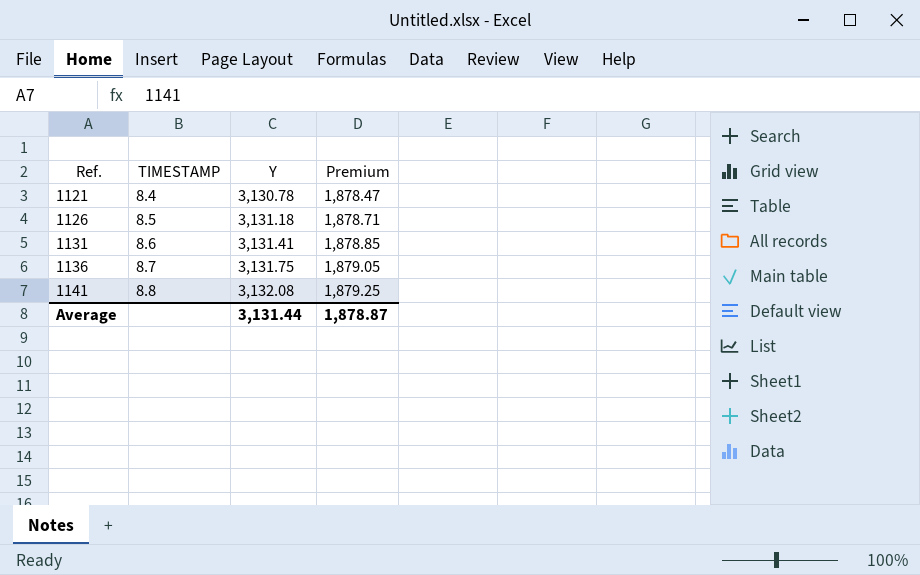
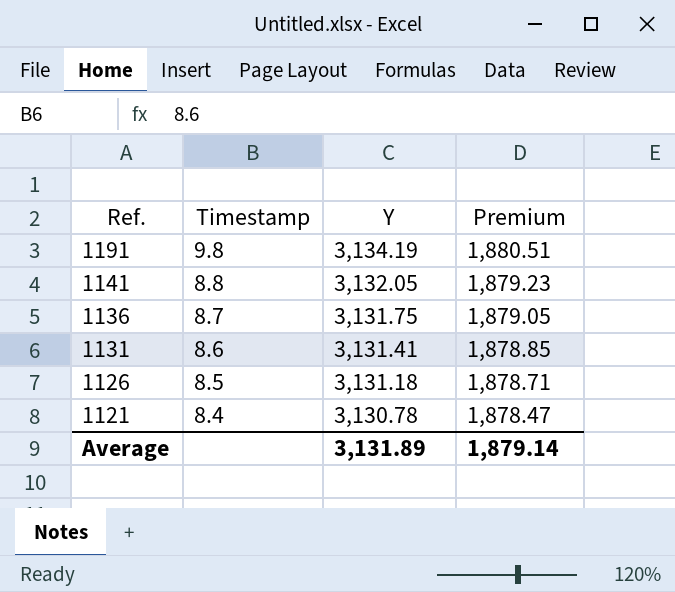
row order: Ref. ascending -> Ref. descending
column name: TIMESTAMP -> Timestamp
row 1191: none -> 9.8 | 3,134.19 | 1,880.51
1141 | Y: 3,132.08 -> 3,132.05
1141 | Premium: 1,879.25 -> 1,879.23
Average | Y: 3,131.44 -> 3,131.89
Average | Premium: 1,878.87 -> 1,879.14

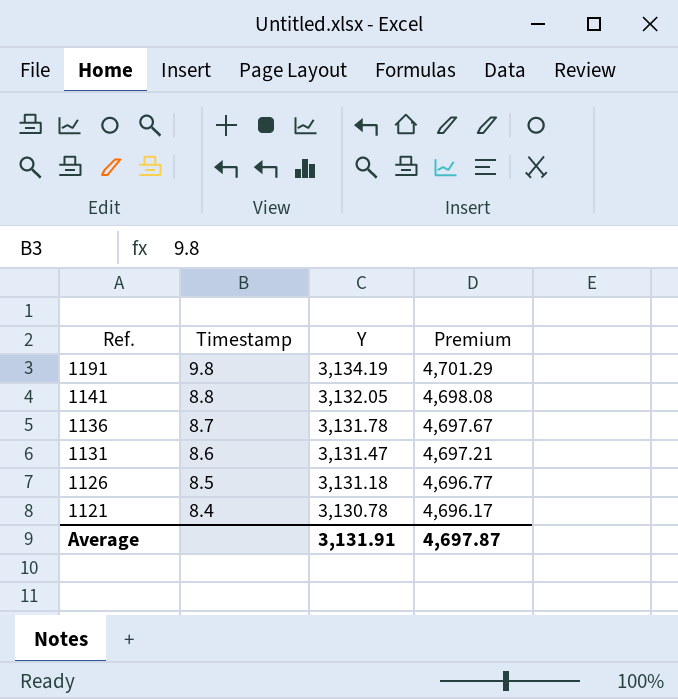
column Premium | formula: [Y] * 0.6 -> [Y] * 1.5
1136 | Y: 3,131.75 -> 3,131.78
1131 | Y: 3,131.41 -> 3,131.47
Average | Y: 3,131.89 -> 3,131.91
Average | Premium: 1,879.14 -> 4,697.87

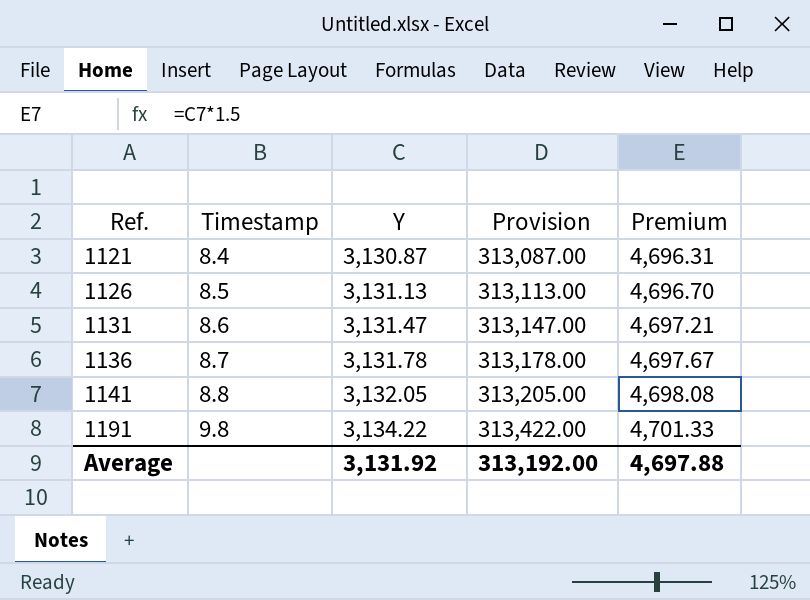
row order: Ref. descending -> Ref. ascending
column Provision | formula: none -> [Y] * 100
1121 | Y: 3,130.78 -> 3,130.87
1121 | Premium: 4,696.17 -> 4,696.31
1126 | Y: 3,131.18 -> 3,131.13
1126 | Premium: 4,696.77 -> 4,696.70
1191 | Y: 3,134.19 -> 3,134.22
1191 | Premium: 4,701.29 -> 4,701.33
Average | Y: 3,131.91 -> 3,131.92
Average | Premium: 4,697.87 -> 4,697.88

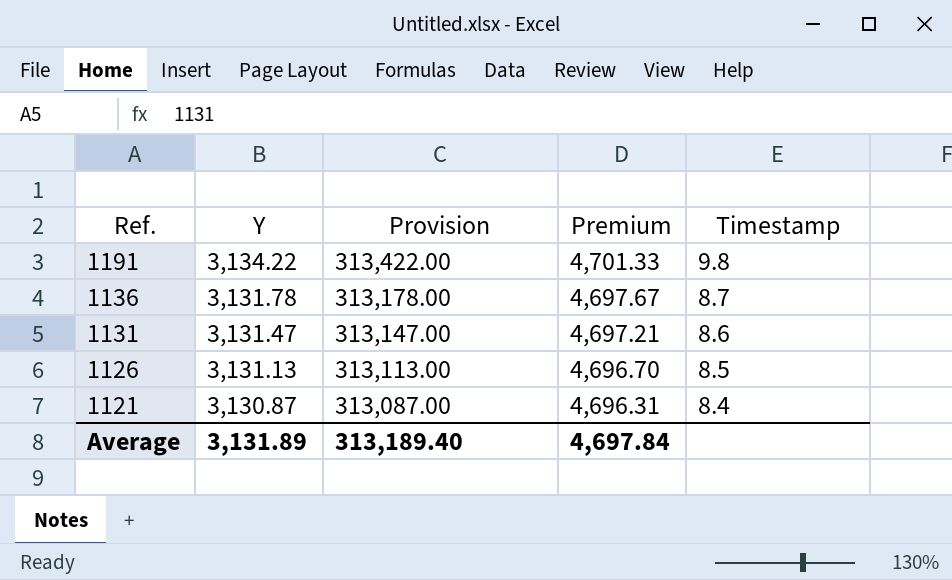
row order: Ref. ascending -> Ref. descending
column Timestamp | position: 2 -> 5
row 1141: 8.8 | 3,132.05 | 313,205.00 | 4,698.08 -> none
Average | Y: 3,131.92 -> 3,131.89
Average | Provision: 313,192.00 -> 313,189.40
Average | Premium: 4,697.88 -> 4,697.84

